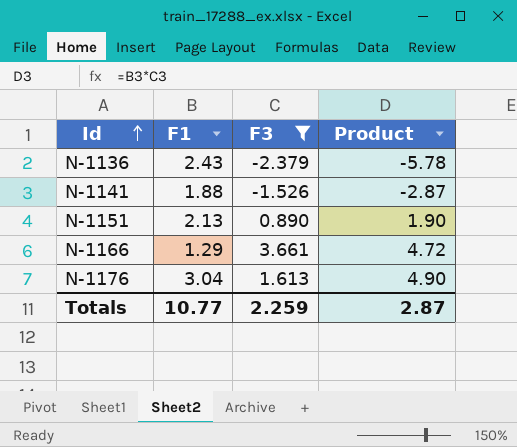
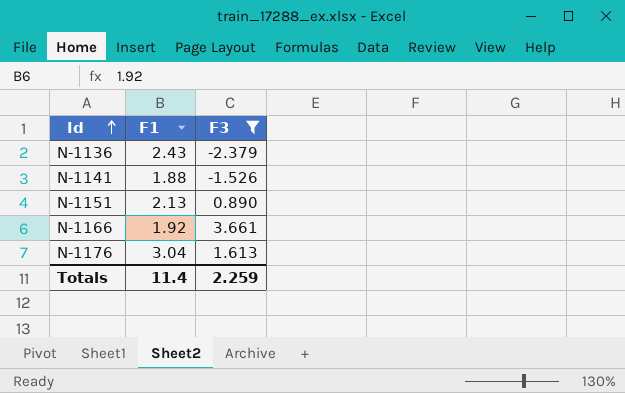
column Product | formula: [F1] * [F3] -> none
N-1166 | F1: 1.29 -> 1.92
Totals | F1: 10.77 -> 11.4

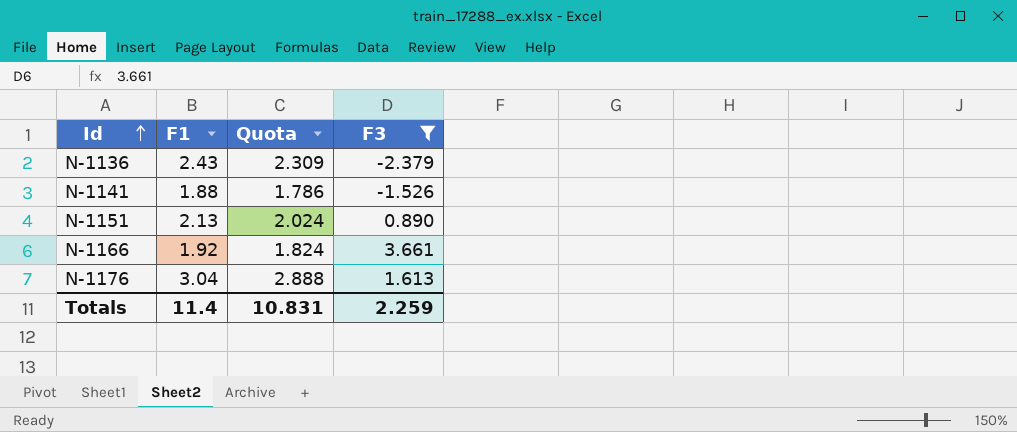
column Quota | formula: none -> [F1] * 0.95

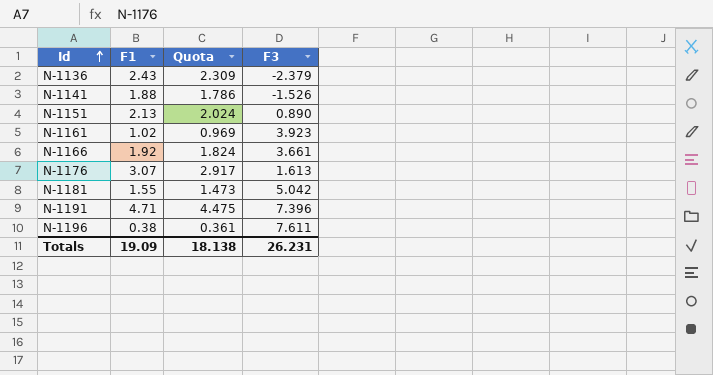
filter: F3 <= 3.661 -> none
N-1176 | F1: 3.04 -> 3.07
N-1176 | Quota: 2.888 -> 2.917
Totals | F1: 11.4 -> 19.09
Totals | Quota: 10.831 -> 18.138
Totals | F3: 2.259 -> 26.231

